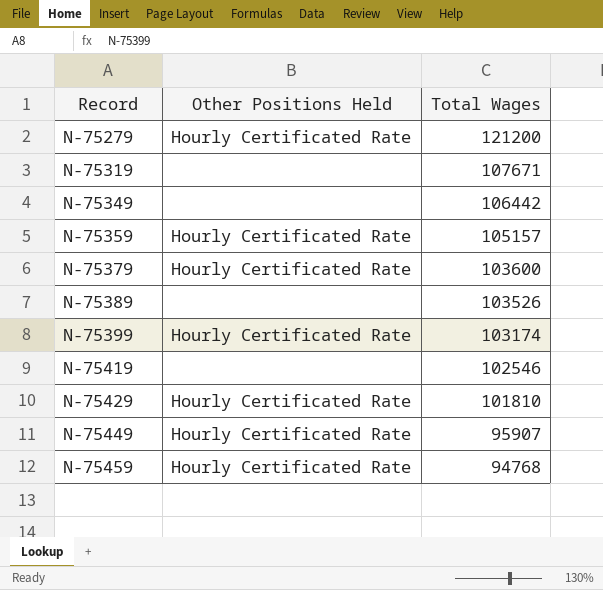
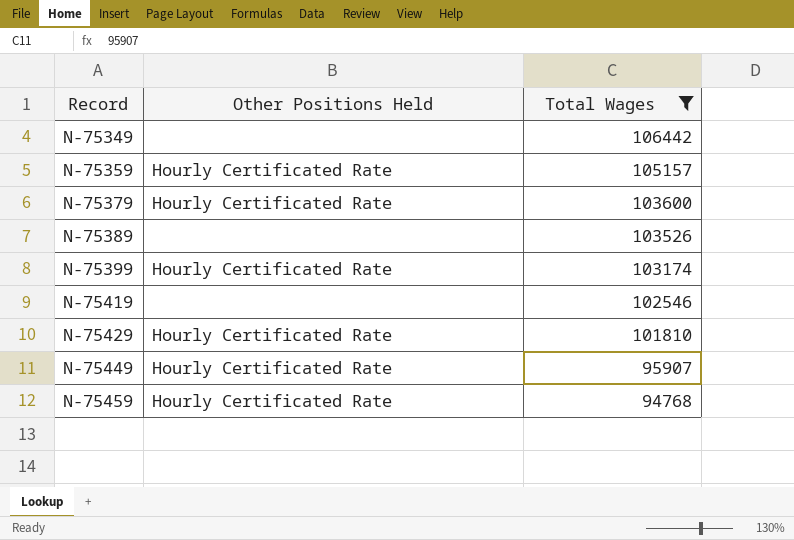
filter: none -> Total Wages <= 106442

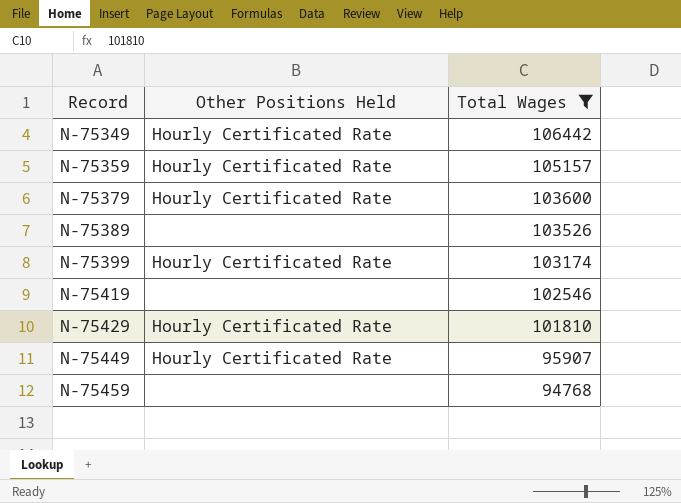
N-75349 | Other Positions Held: none -> Hourly Certificated Rate
N-75459 | Other Positions Held: Hourly Certificated Rate -> none

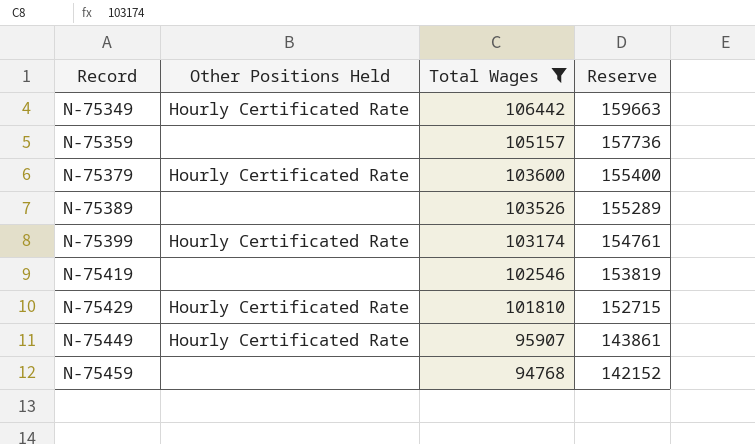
column Reserve | formula: none -> [Total Wages] * 1.5
N-75359 | Other Positions Held: Hourly Certificated Rate -> none

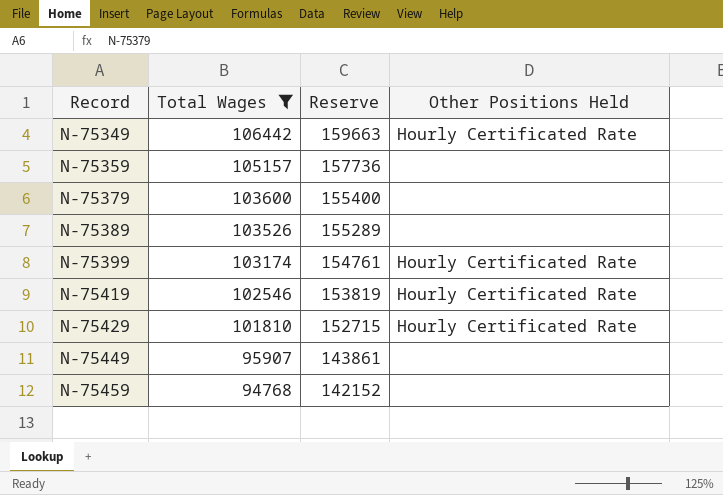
column Other Positions Held | position: 2 -> 4
N-75379 | Other Positions Held: Hourly Certificated Rate -> none
N-75419 | Other Positions Held: none -> Hourly Certificated Rate
N-75449 | Other Positions Held: Hourly Certificated Rate -> none

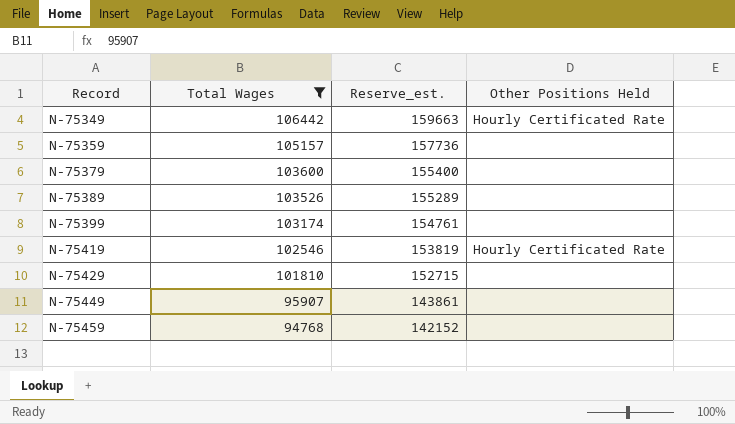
column name: Reserve -> Reserve_est.
N-75399 | Other Positions Held: Hourly Certificated Rate -> none
N-75429 | Other Positions Held: Hourly Certificated Rate -> none

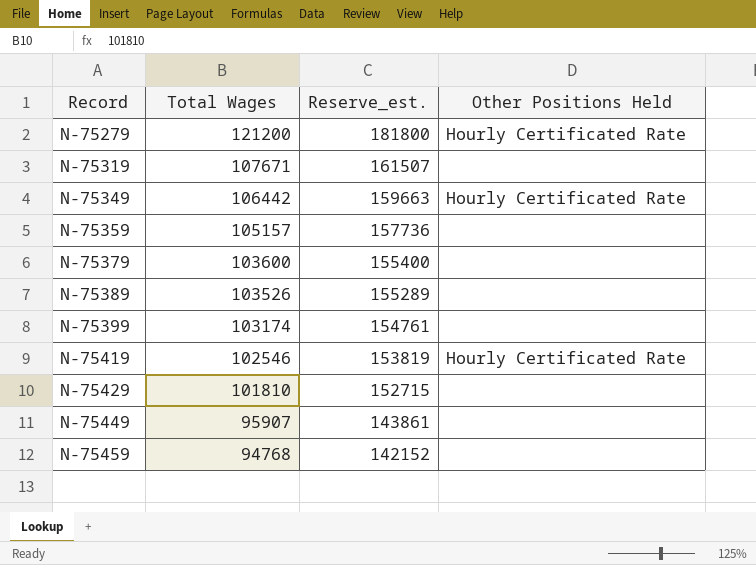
filter: Total Wages <= 106442 -> none

